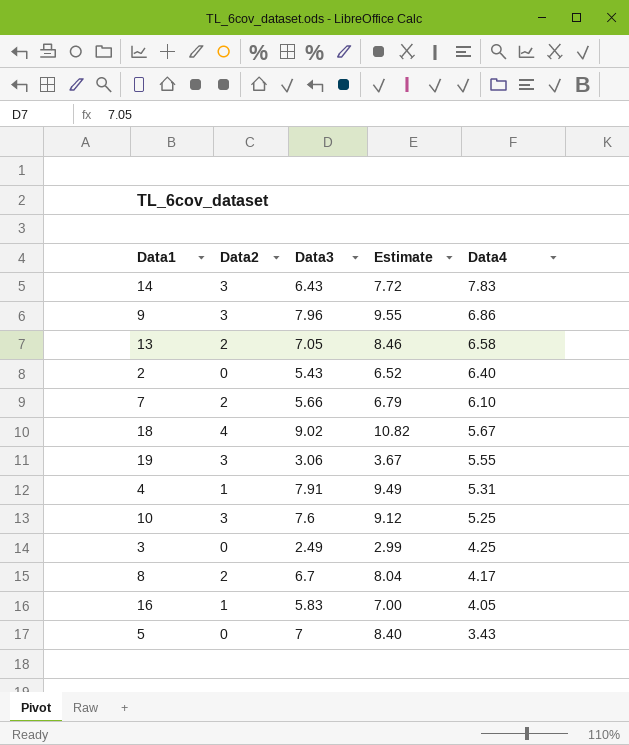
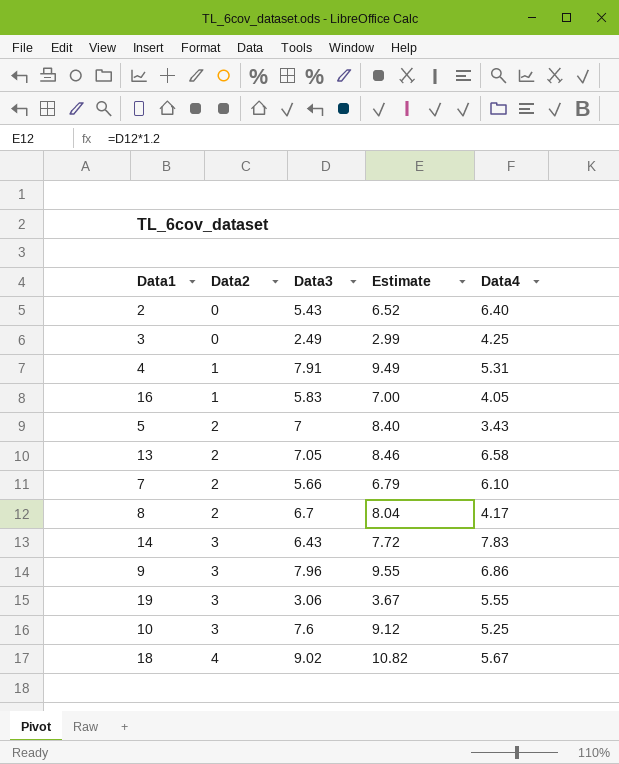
row order: Data4 descending -> Data2 ascending
5 | Data2: 0 -> 2

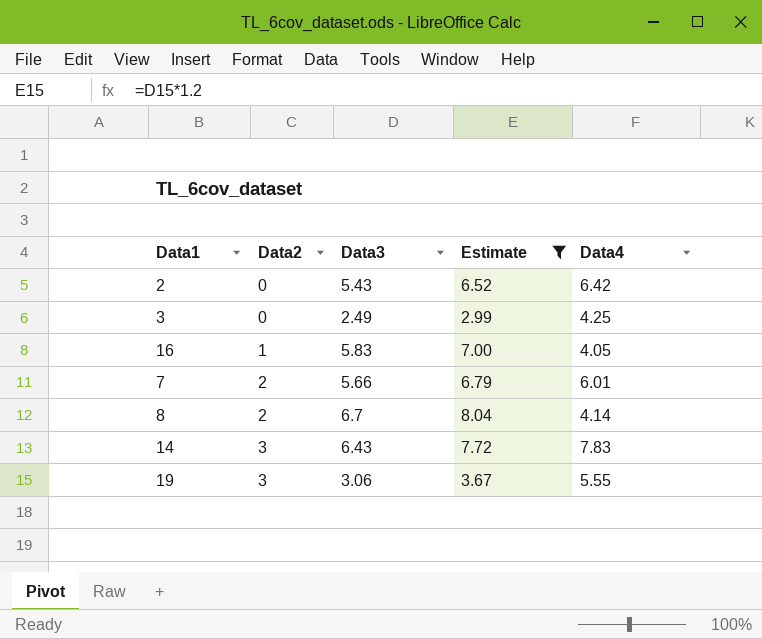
filter: none -> Estimate <= 8.04
2 | Data4: 6.40 -> 6.42
7 | Data4: 6.10 -> 6.01
8 | Data4: 4.17 -> 4.14

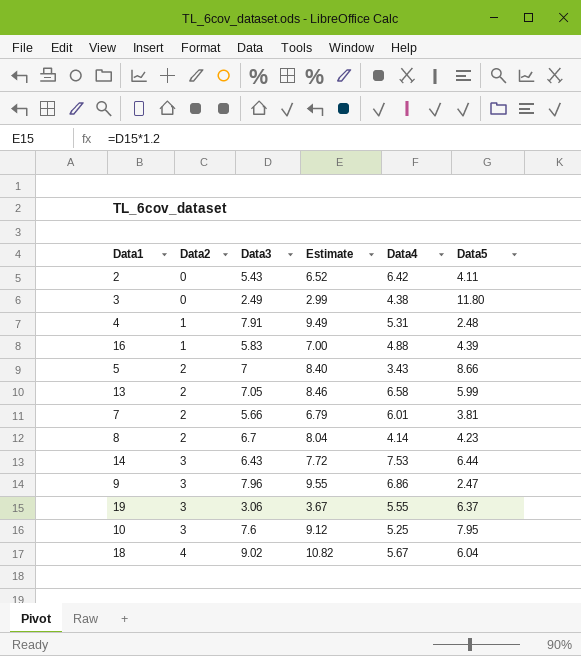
filter: Estimate <= 8.04 -> none
column Data5 | position: none -> 6
3 | Data4: 4.25 -> 4.38
16 | Data4: 4.05 -> 4.88
14 | Data4: 7.83 -> 7.53

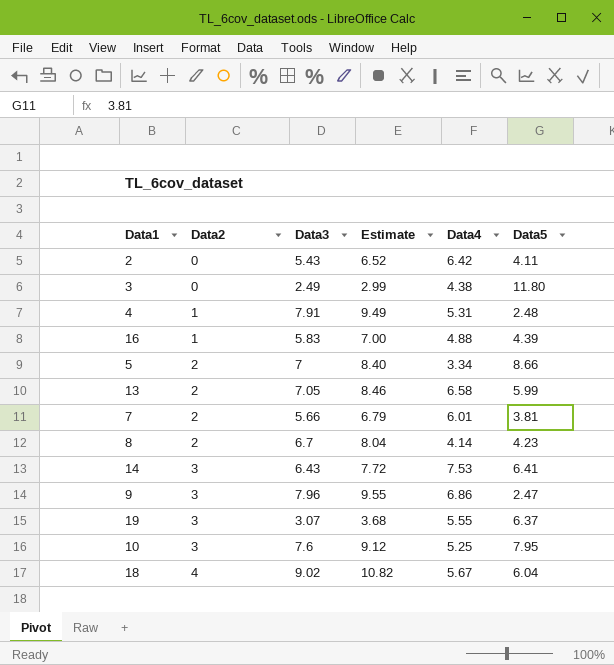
5 | Data4: 3.43 -> 3.34
14 | Data5: 6.44 -> 6.41
19 | Data3: 3.06 -> 3.07
19 | Estimate: 3.67 -> 3.68

